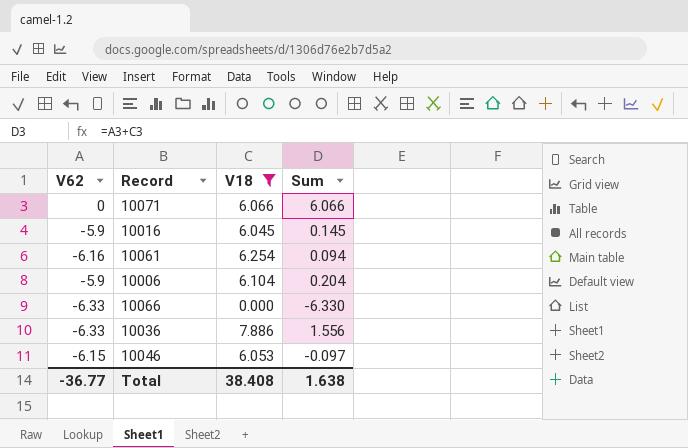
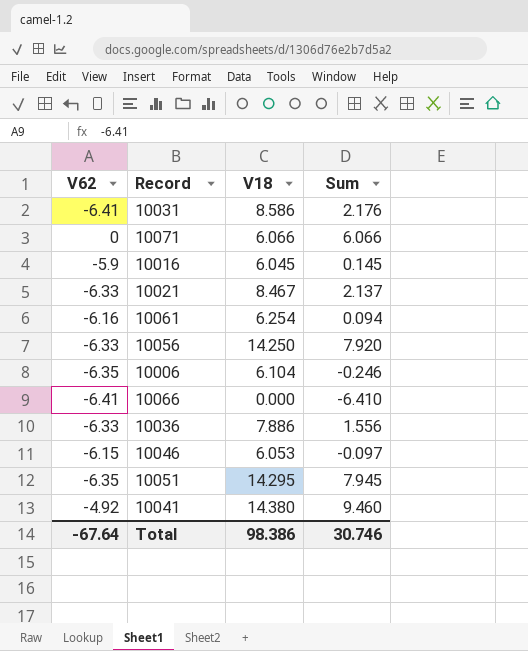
filter: V18 <= 7.886 -> none
10006 | V62: -5.9 -> -6.35
10006 | Sum: 0.204 -> -0.246
10066 | V62: -6.33 -> -6.41
10066 | Sum: -6.330 -> -6.410
Total | V62: -36.77 -> -67.64
Total | V18: 38.408 -> 98.386
Total | Sum: 1.638 -> 30.746

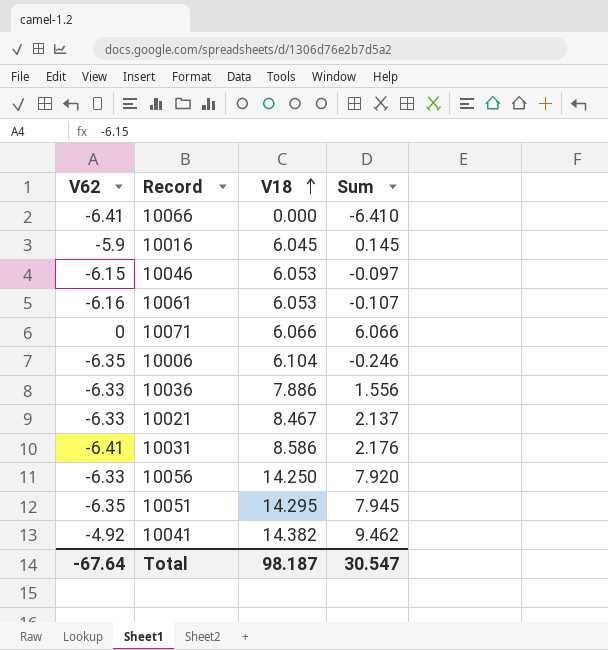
row order: none -> V18 ascending
10061 | V18: 6.254 -> 6.053
10061 | Sum: 0.094 -> -0.107
10041 | V18: 14.380 -> 14.382
10041 | Sum: 9.460 -> 9.462
Total | V18: 98.386 -> 98.187
Total | Sum: 30.746 -> 30.547

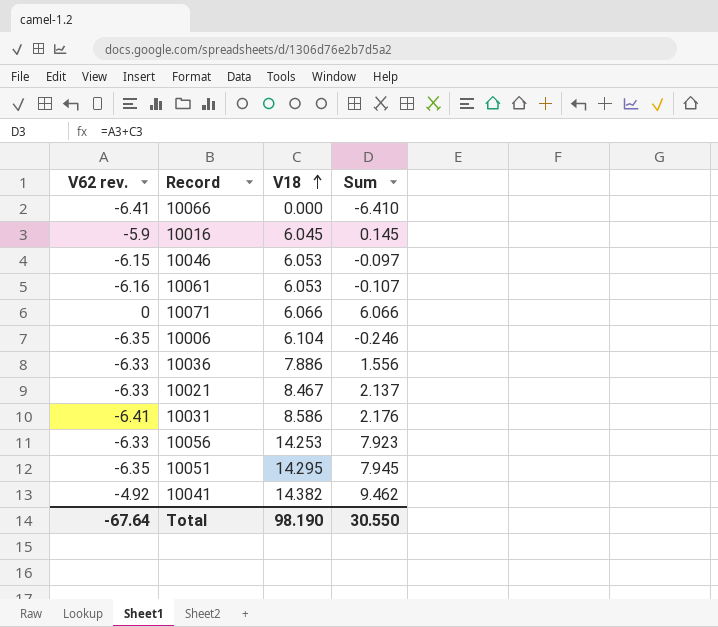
column name: V62 -> V62 rev.
10056 | V18: 14.250 -> 14.253
10056 | Sum: 7.920 -> 7.923
Total | V18: 98.187 -> 98.190
Total | Sum: 30.547 -> 30.550

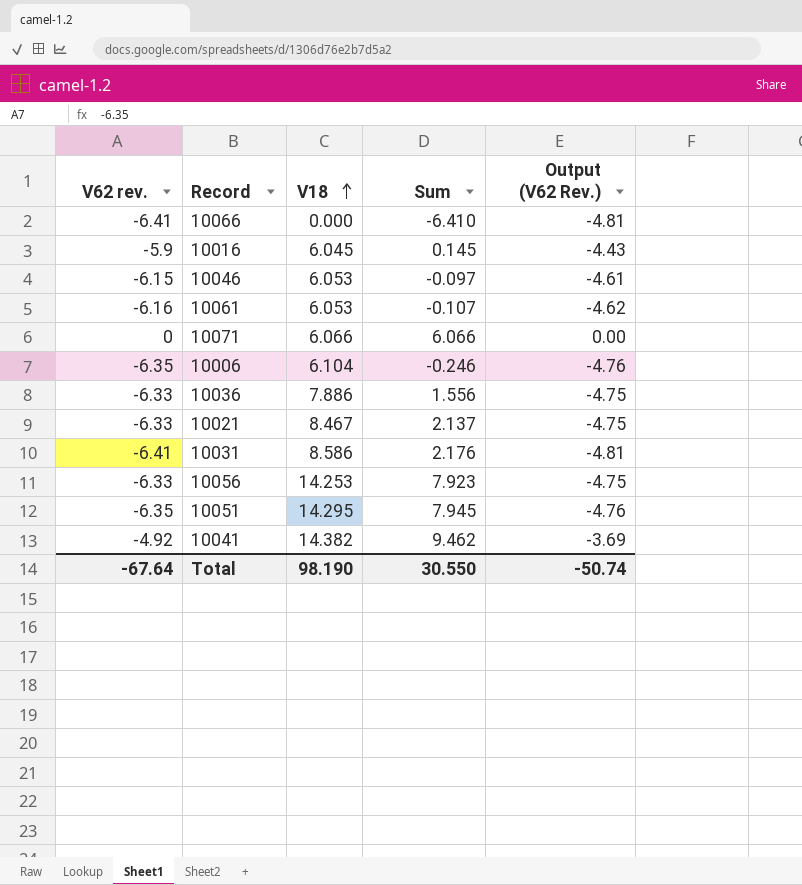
column Output (V62 Rev.) | formula: none -> [V62 rev.] * 0.75

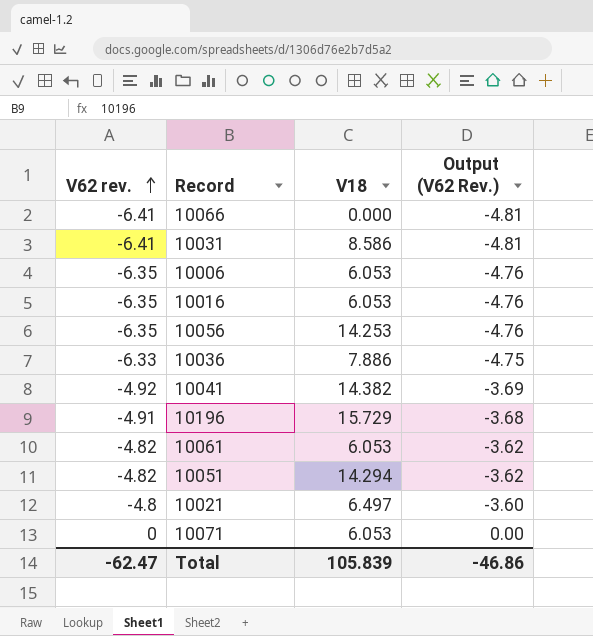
row order: V18 ascending -> V62 rev. ascending
column Sum | formula: [V62 rev.] + [V18] -> none
row 10046: -6.15 | 6.053 | -0.097 | -4.61 -> none
10006 | V18: 6.104 -> 6.053
10016 | V62 rev.: -5.9 -> -6.35
10016 | V18: 6.045 -> 6.053
10016 | Output (V62 Rev.): -4.43 -> -4.76
10056 | V62 rev.: -6.33 -> -6.35
10056 | Output (V62 Rev.): -4.75 -> -4.76
row 10196: none -> -4.91 | 15.729 | -3.68
10061 | V62 rev.: -6.16 -> -4.82
10061 | Output (V62 Rev.): -4.62 -> -3.62
10051 | V62 rev.: -6.35 -> -4.82
10051 | V18: 14.295 -> 14.294
10051 | Output (V62 Rev.): -4.76 -> -3.62
10021 | V62 rev.: -6.33 -> -4.8
10021 | V18: 8.467 -> 6.497
10021 | Output (V62 Rev.): -4.75 -> -3.60
10071 | V18: 6.066 -> 6.053
Total | V62 rev.: -67.64 -> -62.47
Total | V18: 98.190 -> 105.839
Total | Output (V62 Rev.): -50.74 -> -46.86

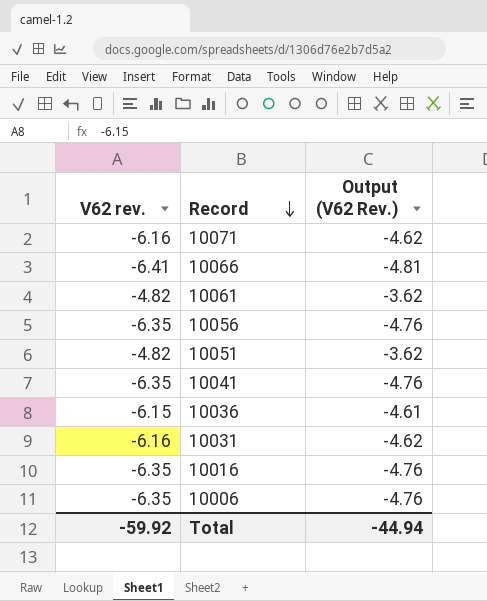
row order: V62 rev. ascending -> Record descending
column V18 | position: 3 -> none
row 10196: -4.91 | 15.729 | -3.68 -> none
row 10021: -4.8 | 6.497 | -3.60 -> none
10071 | V62 rev.: 0 -> -6.16
10071 | Output (V62 Rev.): 0.00 -> -4.62
10041 | V62 rev.: -4.92 -> -6.35
10041 | Output (V62 Rev.): -3.69 -> -4.76
10036 | V62 rev.: -6.33 -> -6.15
10036 | Output (V62 Rev.): -4.75 -> -4.61
10031 | V62 rev.: -6.41 -> -6.16
10031 | Output (V62 Rev.): -4.81 -> -4.62
Total | V62 rev.: -62.47 -> -59.92
Total | Output (V62 Rev.): -46.86 -> -44.94

